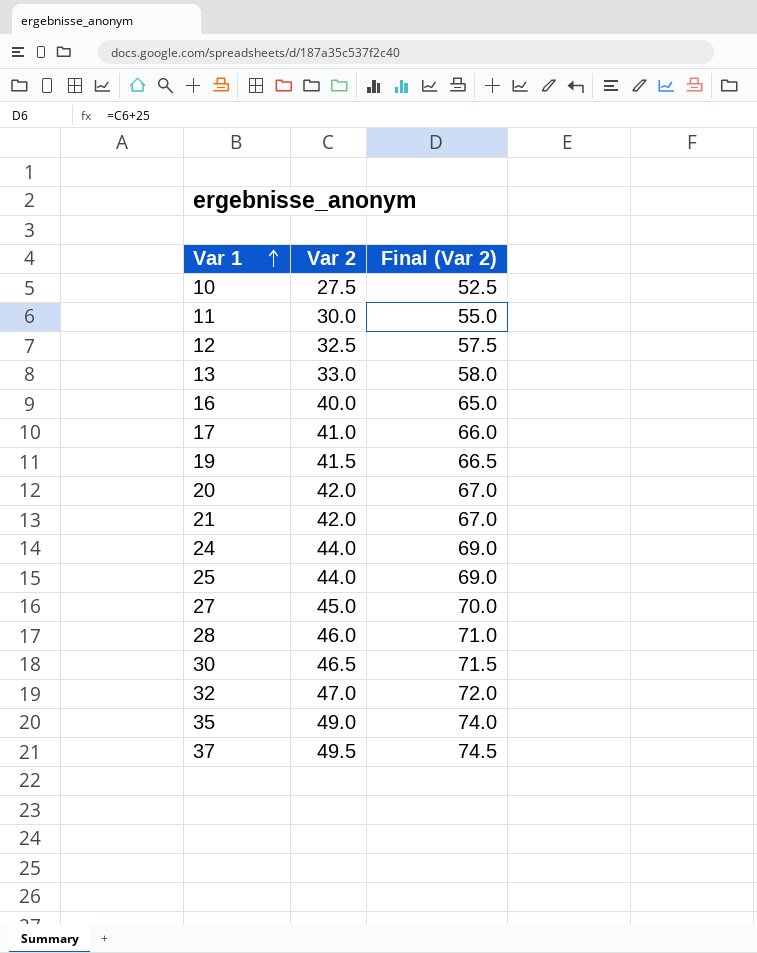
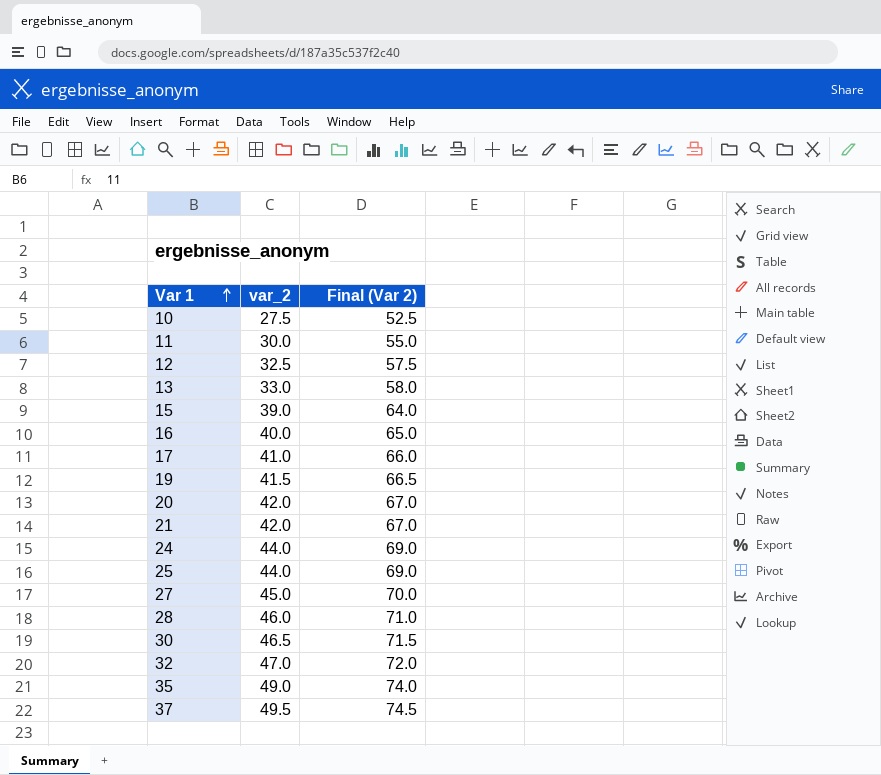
column name: Var 2 -> var_2
row 15: none -> 39.0 | 64.0

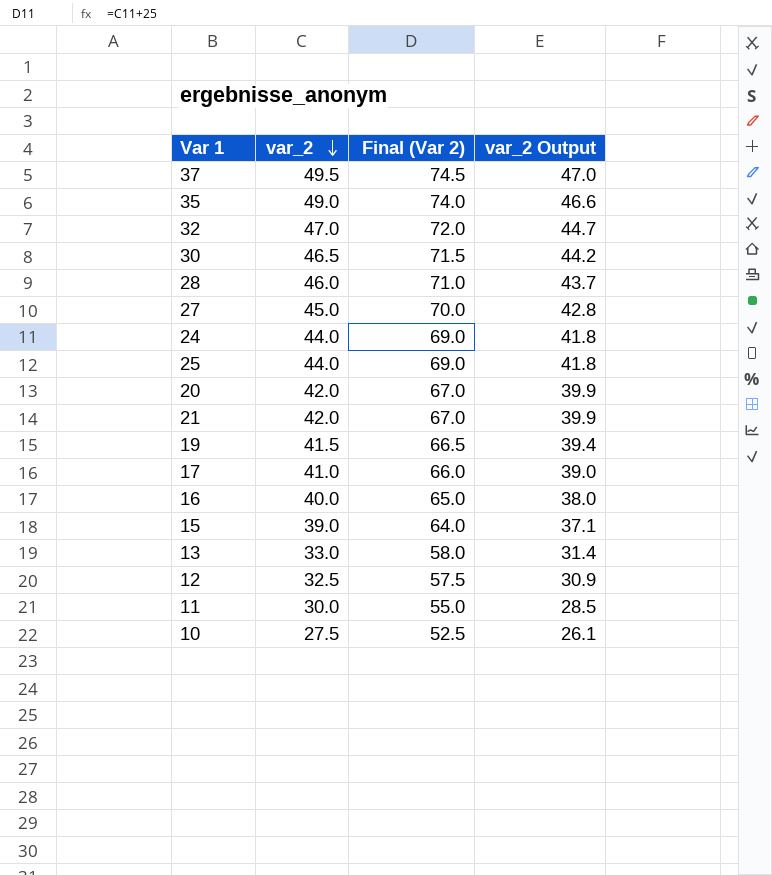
row order: Var 1 ascending -> var_2 descending
column var_2 Output | formula: none -> [var_2] * 0.95

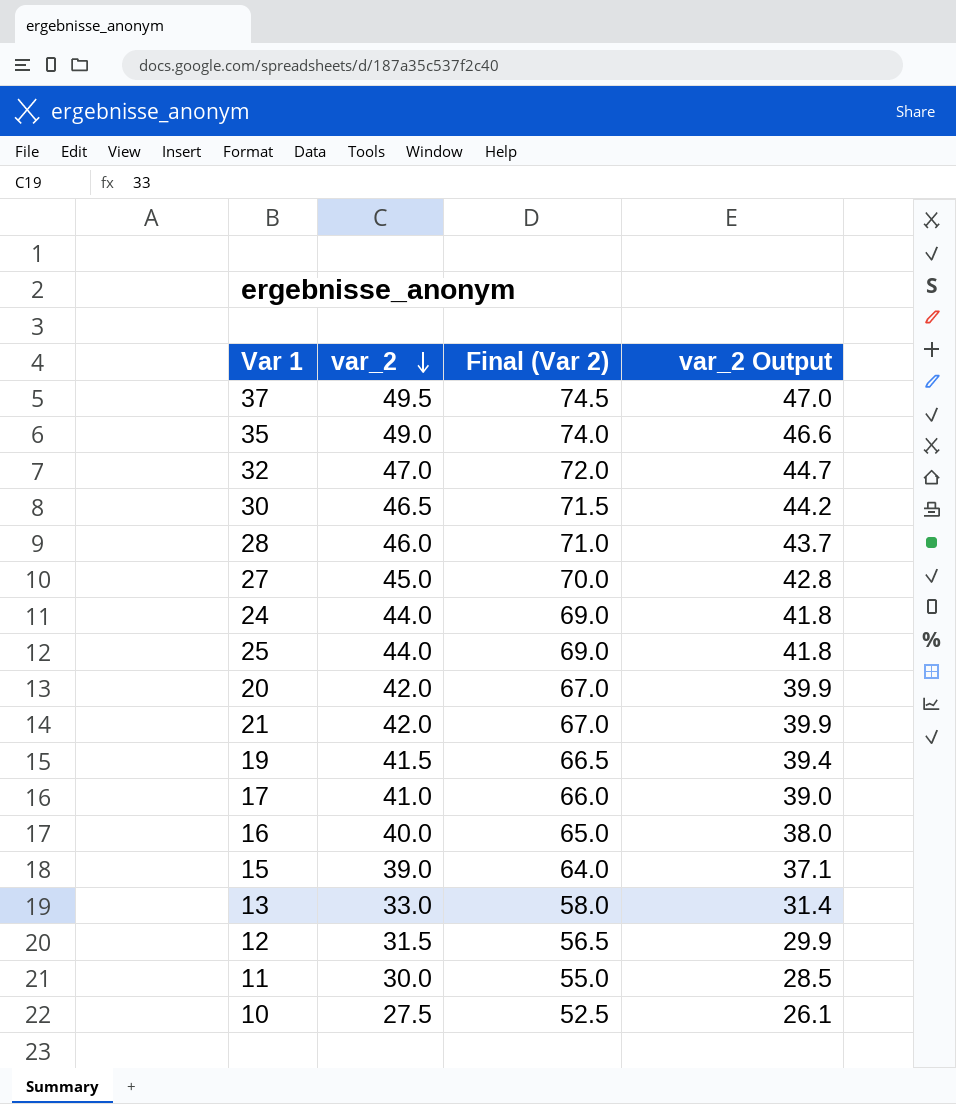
12 | var_2: 32.5 -> 31.5
12 | Final (Var 2): 57.5 -> 56.5
12 | var_2 Output: 30.9 -> 29.9

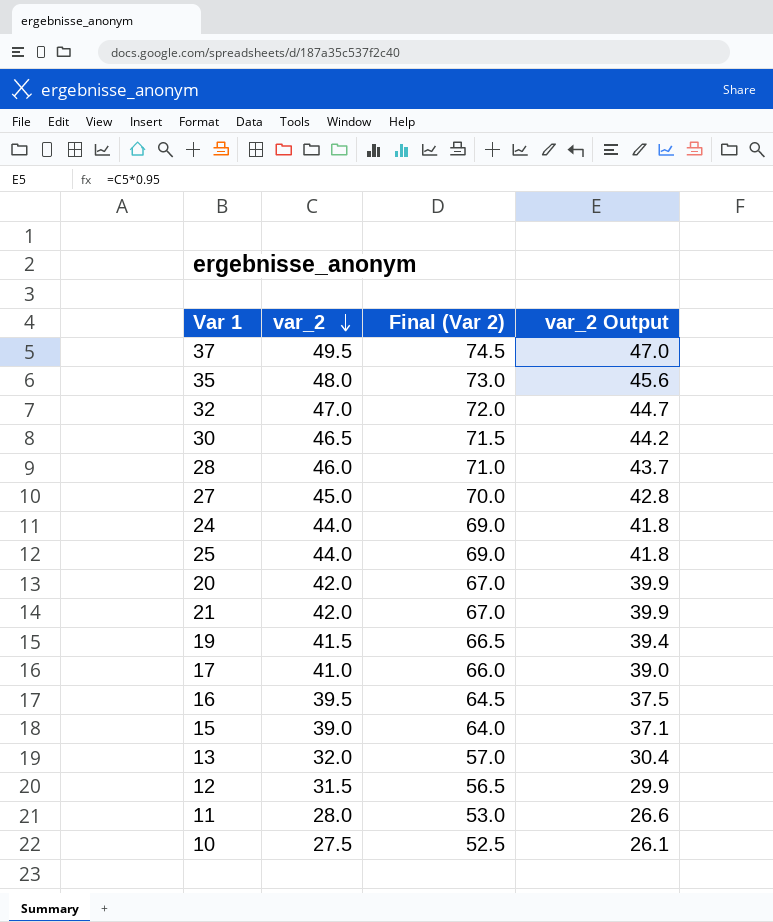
35 | var_2: 49.0 -> 48.0
35 | Final (Var 2): 74.0 -> 73.0
35 | var_2 Output: 46.6 -> 45.6
16 | var_2: 40.0 -> 39.5
16 | Final (Var 2): 65.0 -> 64.5
16 | var_2 Output: 38.0 -> 37.5
13 | var_2: 33.0 -> 32.0
13 | Final (Var 2): 58.0 -> 57.0
13 | var_2 Output: 31.4 -> 30.4
11 | var_2: 30.0 -> 28.0
11 | Final (Var 2): 55.0 -> 53.0
11 | var_2 Output: 28.5 -> 26.6

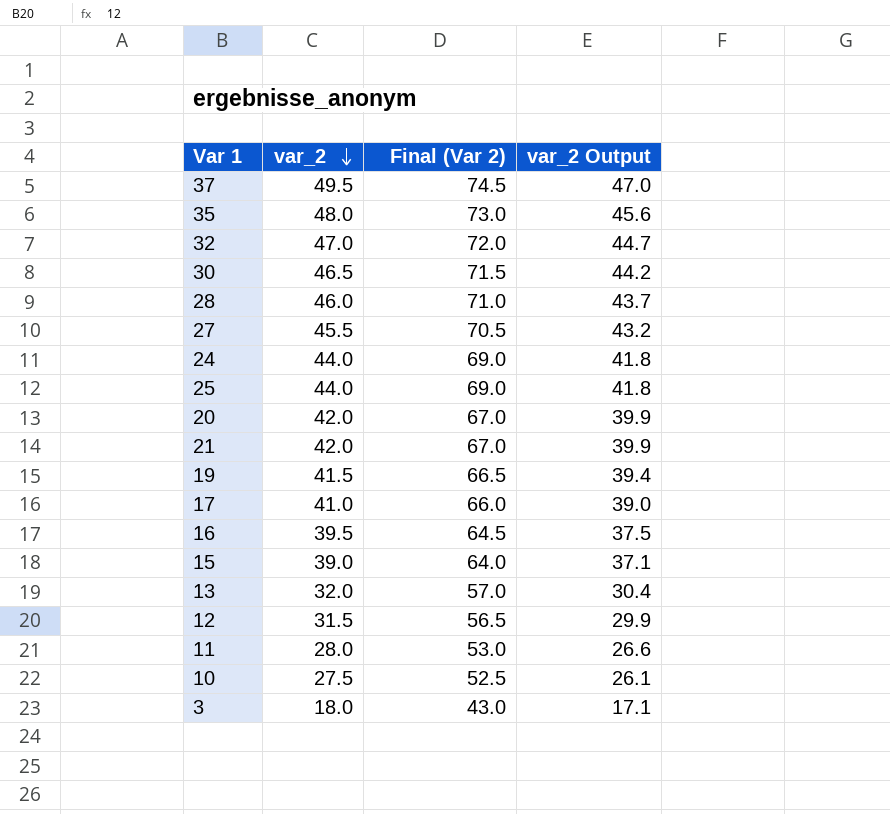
27 | var_2: 45.0 -> 45.5
27 | Final (Var 2): 70.0 -> 70.5
27 | var_2 Output: 42.8 -> 43.2
row 3: none -> 18.0 | 43.0 | 17.1

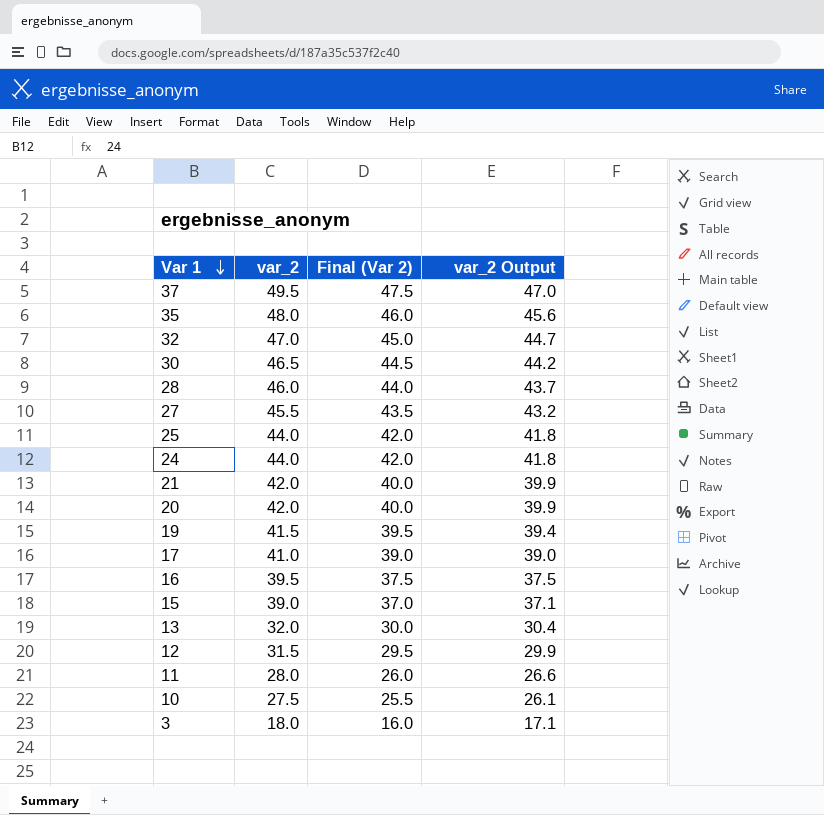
row order: var_2 descending -> Var 1 descending
column Final (Var 2) | formula: [var_2] + 25 -> [var_2] - 2

